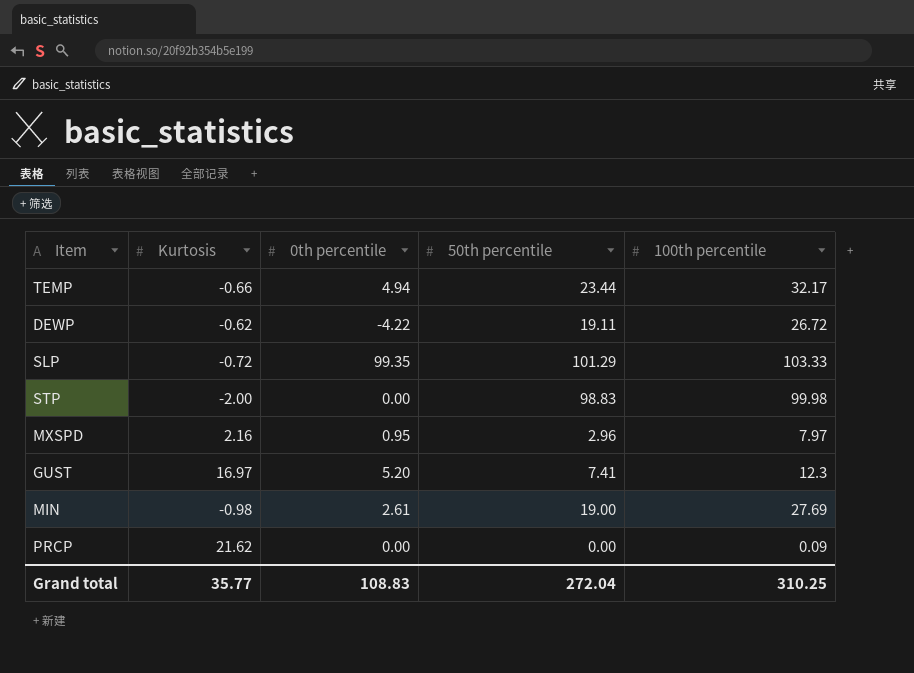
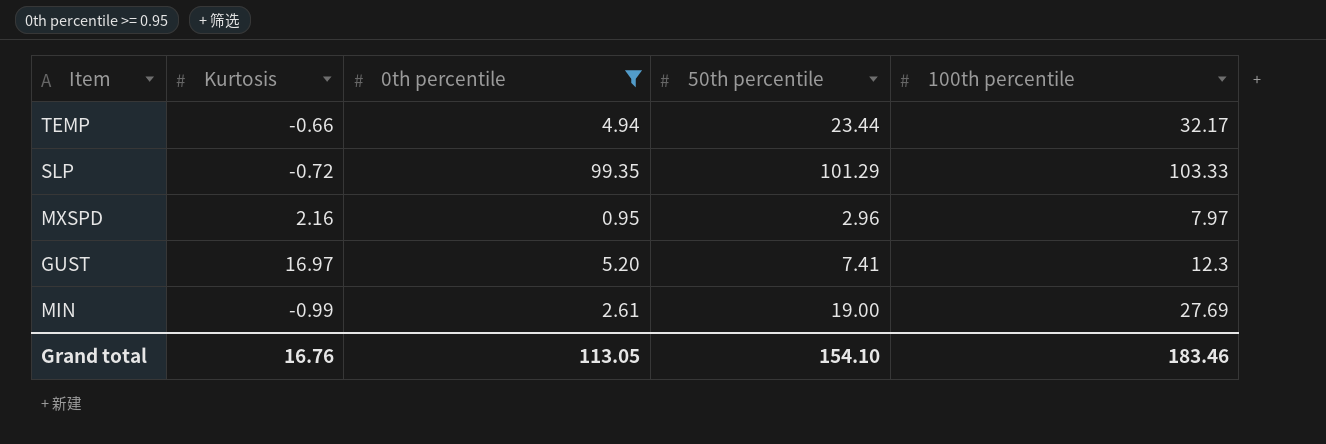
filter: none -> 0th percentile >= 0.95
MIN | Kurtosis: -0.98 -> -0.99
Grand total | Kurtosis: 35.77 -> 16.76
Grand total | 0th percentile: 108.83 -> 113.05
Grand total | 50th percentile: 272.04 -> 154.10
Grand total | 100th percentile: 310.25 -> 183.46

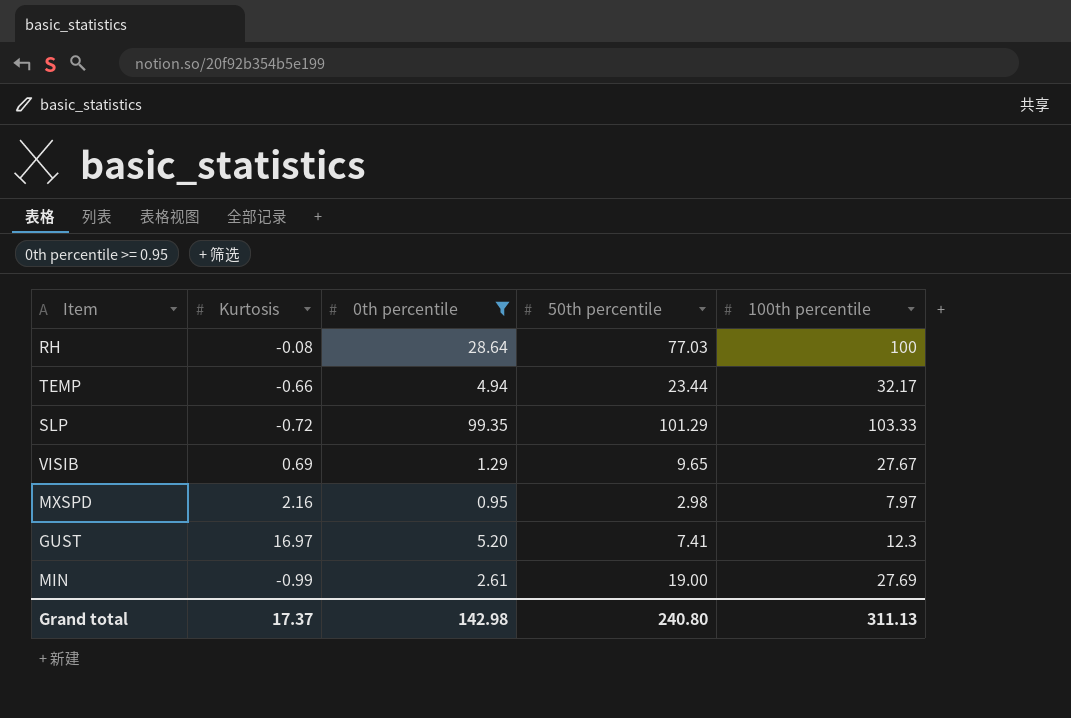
row RH: none -> -0.08 | 28.64 | 77.03 | 100
row VISIB: none -> 0.69 | 1.29 | 9.65 | 27.67
MXSPD | 50th percentile: 2.96 -> 2.98
Grand total | Kurtosis: 16.76 -> 17.37
Grand total | 0th percentile: 113.05 -> 142.98
Grand total | 50th percentile: 154.10 -> 240.80
Grand total | 100th percentile: 183.46 -> 311.13

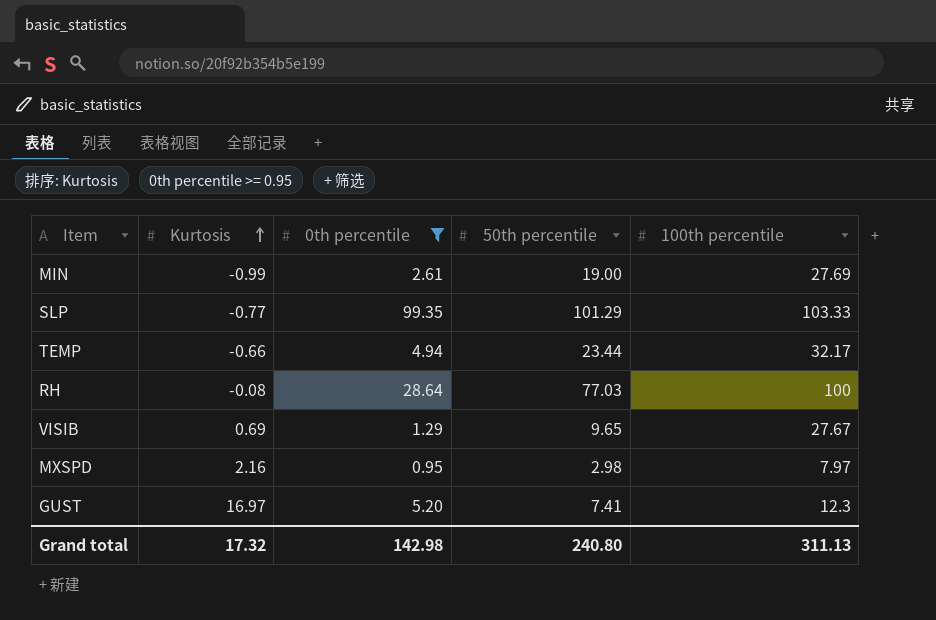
row order: none -> Kurtosis ascending
SLP | Kurtosis: -0.72 -> -0.77
Grand total | Kurtosis: 17.37 -> 17.32

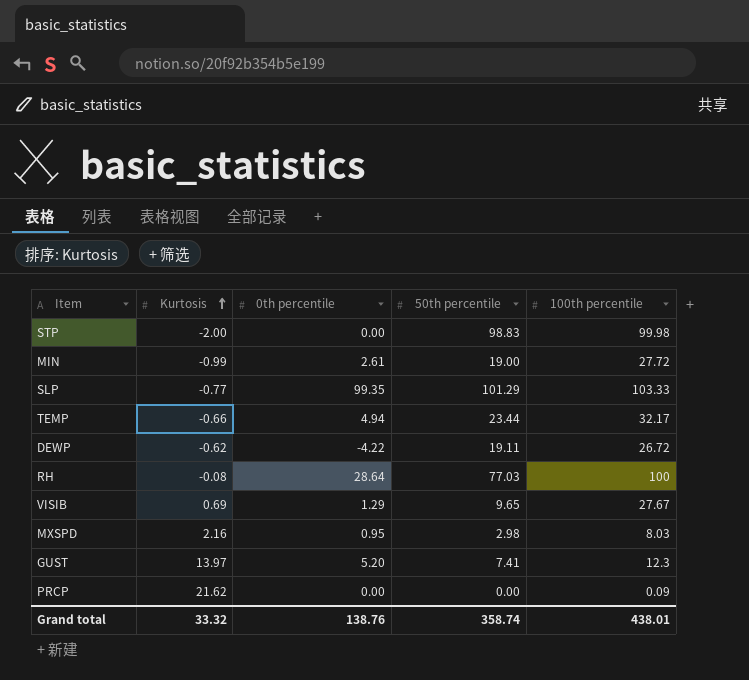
filter: 0th percentile >= 0.95 -> none
MIN | 100th percentile: 27.69 -> 27.72
MXSPD | 100th percentile: 7.97 -> 8.03
GUST | Kurtosis: 16.97 -> 13.97
Grand total | Kurtosis: 17.32 -> 33.32
Grand total | 0th percentile: 142.98 -> 138.76
Grand total | 50th percentile: 240.80 -> 358.74
Grand total | 100th percentile: 311.13 -> 438.01

